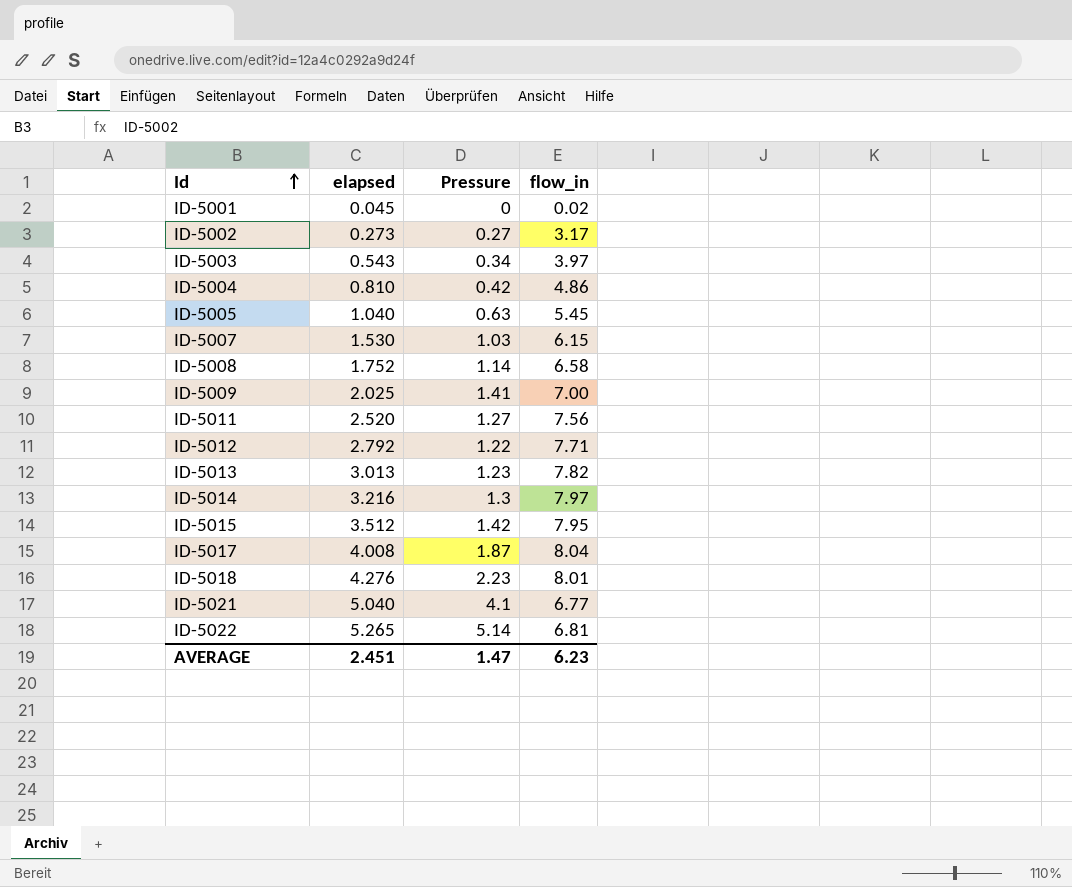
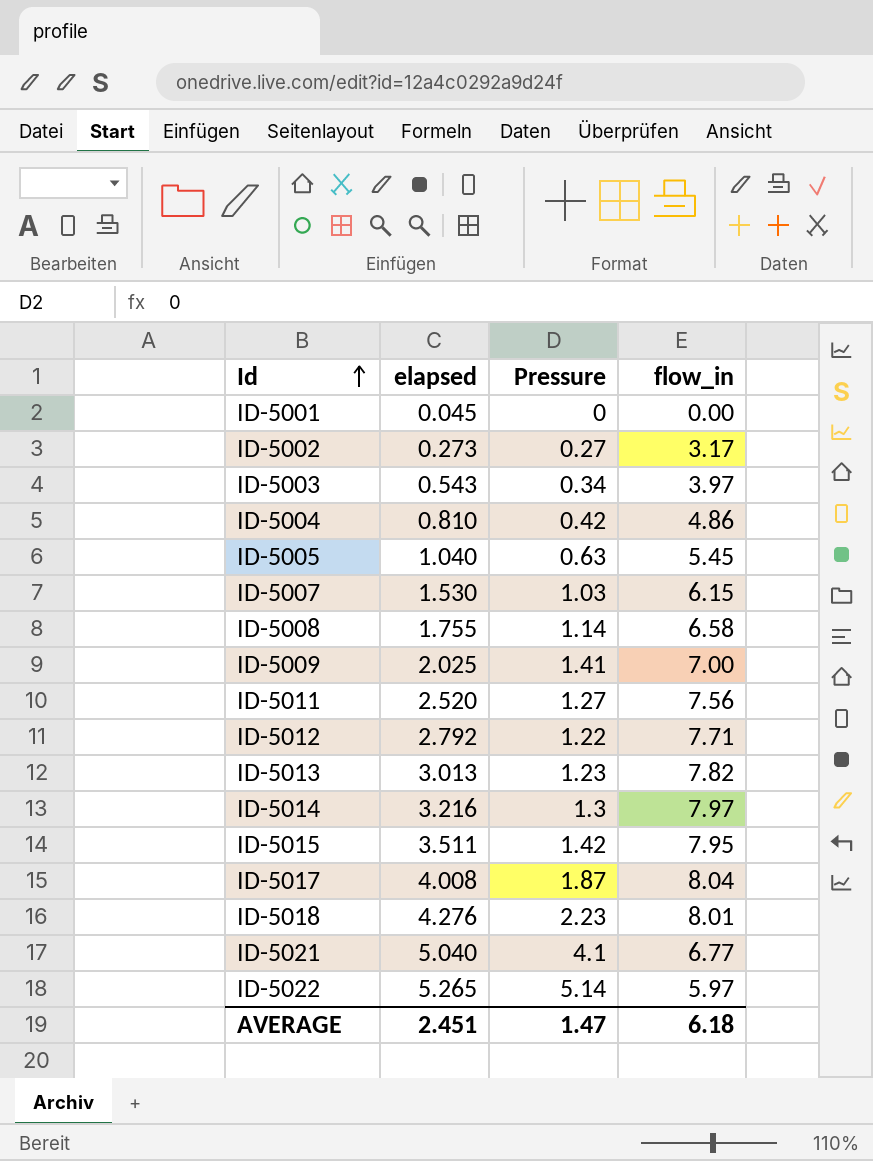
ID-5001 | flow_in: 0.02 -> 0.00
ID-5008 | elapsed: 1.752 -> 1.755
ID-5015 | elapsed: 3.512 -> 3.511
ID-5022 | flow_in: 6.81 -> 5.97
AVERAGE | flow_in: 6.23 -> 6.18

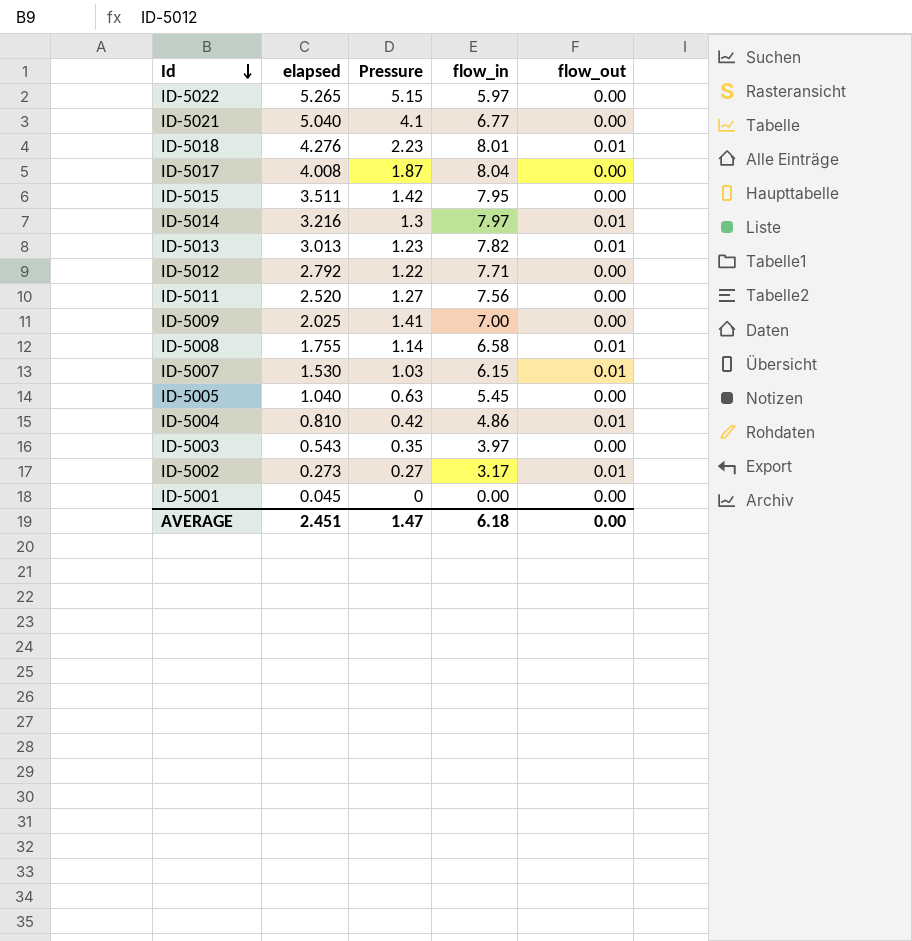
row order: Id ascending -> Id descending
column flow_out | position: none -> 5
ID-5022 | Pressure: 5.14 -> 5.15
ID-5003 | Pressure: 0.34 -> 0.35

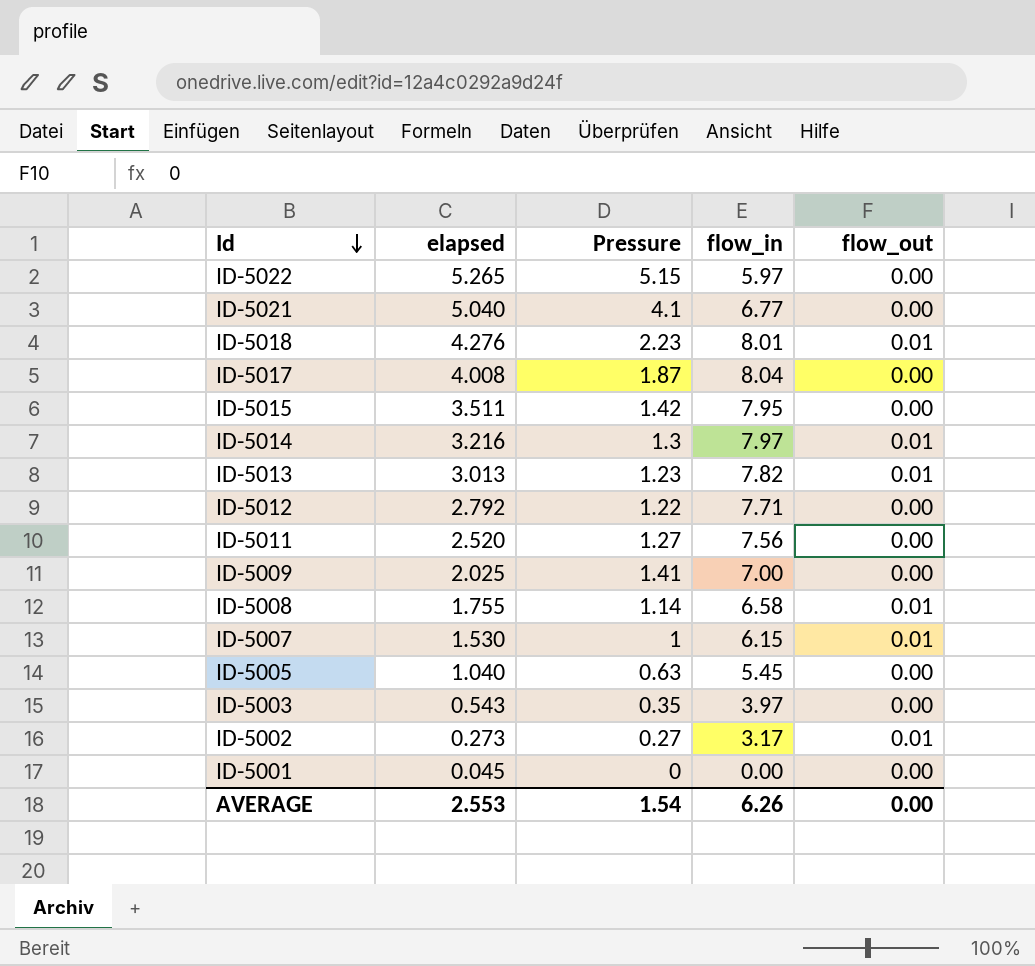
row ID-5004: 0.810 | 0.42 | 4.86 | 0.01 -> none
ID-5007 | Pressure: 1.03 -> 1
AVERAGE | elapsed: 2.451 -> 2.553
AVERAGE | Pressure: 1.47 -> 1.54
AVERAGE | flow_in: 6.18 -> 6.26

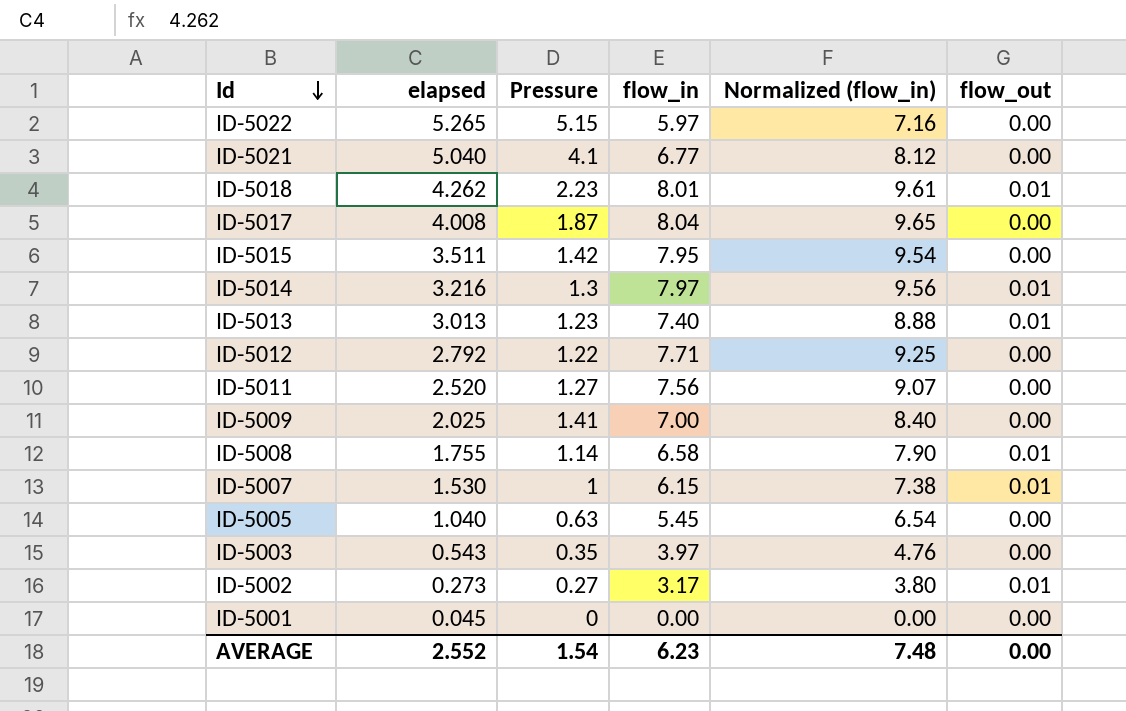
column Normalized (flow_in) | formula: none -> [flow_in] * 1.2
ID-5018 | elapsed: 4.276 -> 4.262
ID-5013 | flow_in: 7.82 -> 7.40
AVERAGE | elapsed: 2.553 -> 2.552
AVERAGE | flow_in: 6.26 -> 6.23

